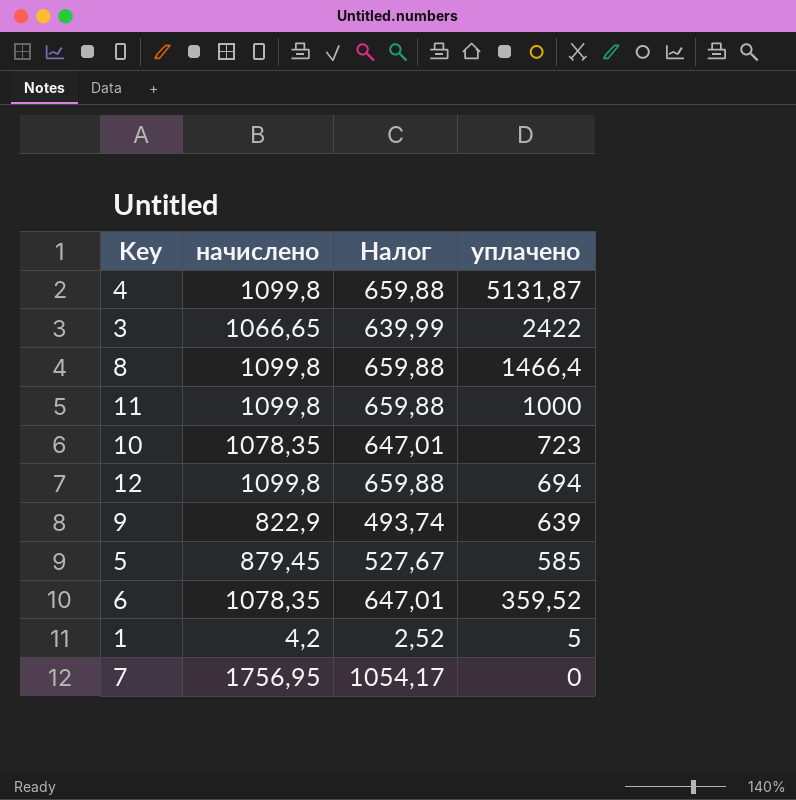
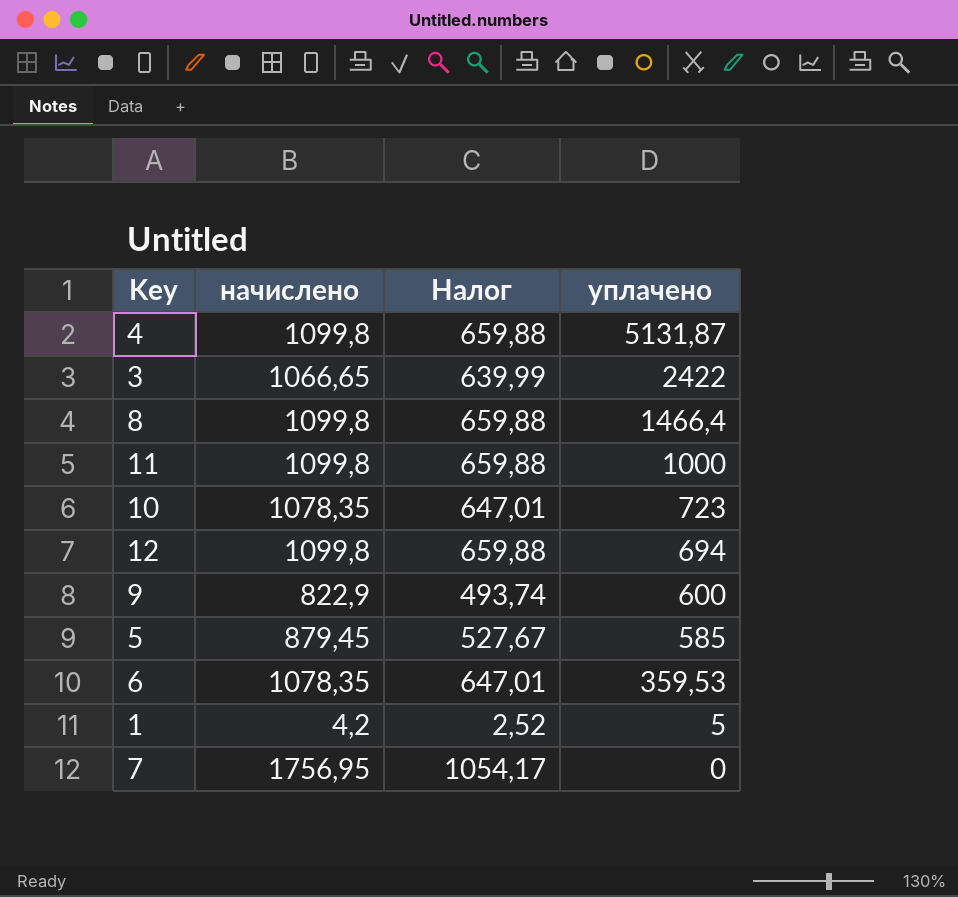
9 | уплачено: 639 -> 600
6 | уплачено: 359,52 -> 359,53

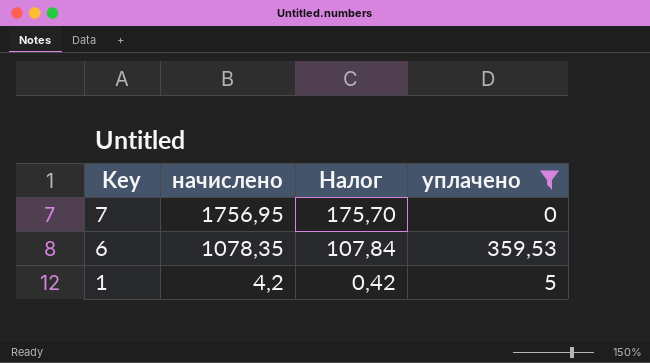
filter: none -> уплачено <= 359,53
row order: уплачено descending -> Key descending
column Налог | formula: [начислено] * 0,6 -> [начислено] * 0,1

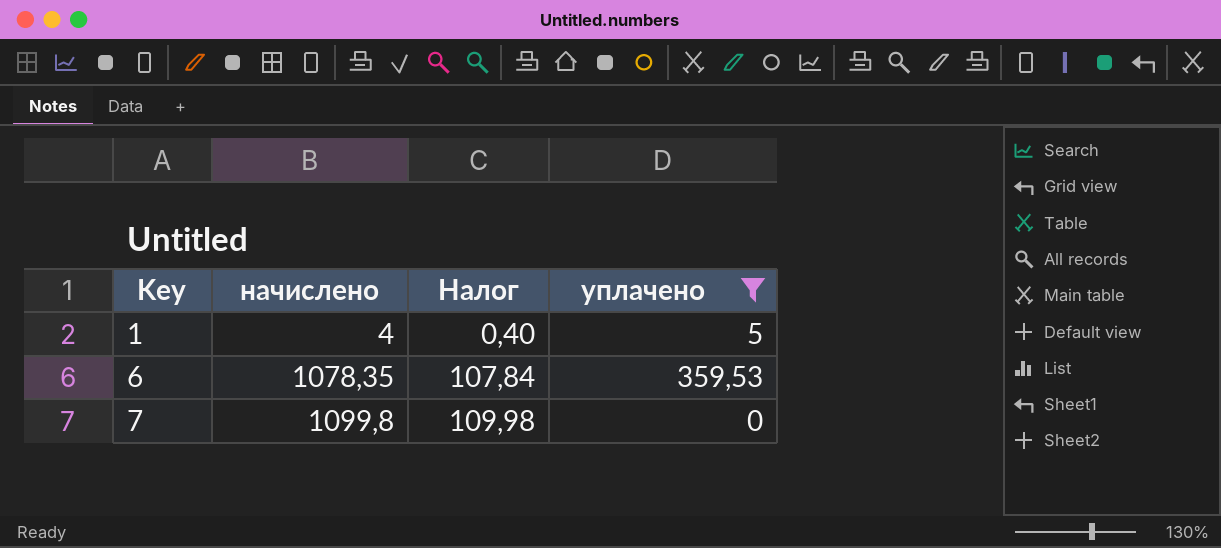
row order: Key descending -> Key ascending
1 | начислено: 4,2 -> 4
1 | Налог: 0,42 -> 0,40
7 | начислено: 1756,95 -> 1099,8
7 | Налог: 175,70 -> 109,98

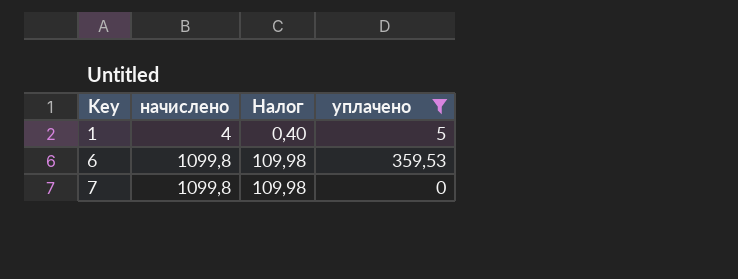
6 | начислено: 1078,35 -> 1099,8
6 | Налог: 107,84 -> 109,98

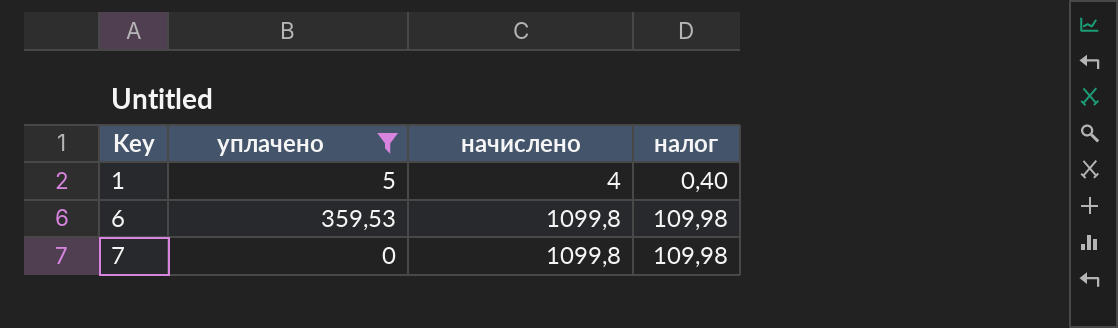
column уплачено | position: 4 -> 2
column name: Налог -> налог

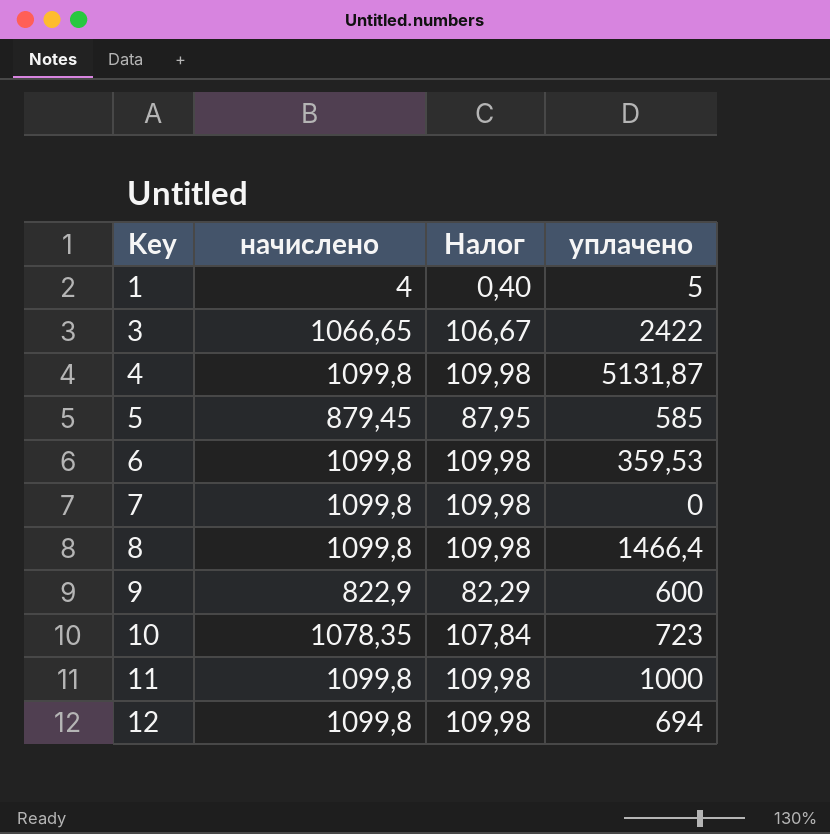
filter: уплачено <= 359,53 -> none
column name: налог -> Налог
column уплачено | position: 2 -> 4

